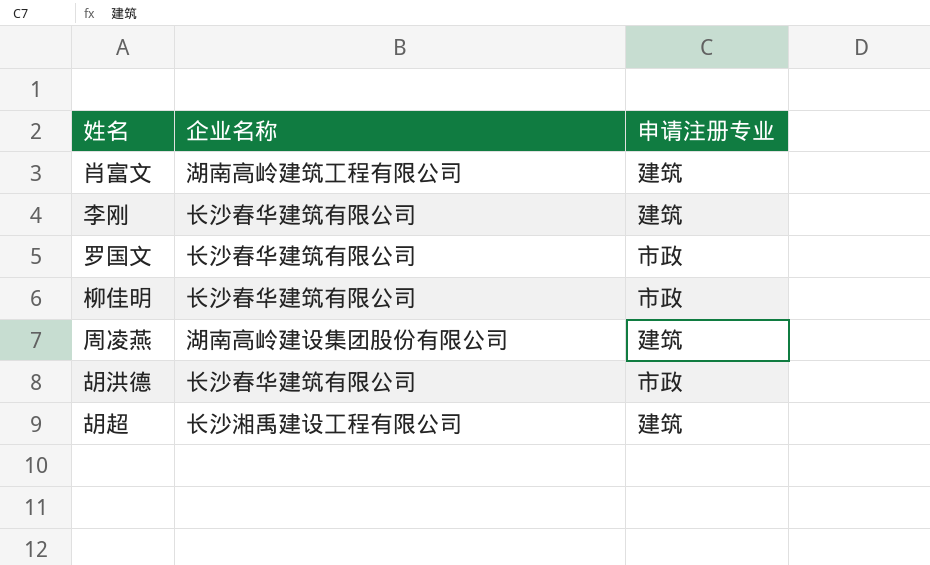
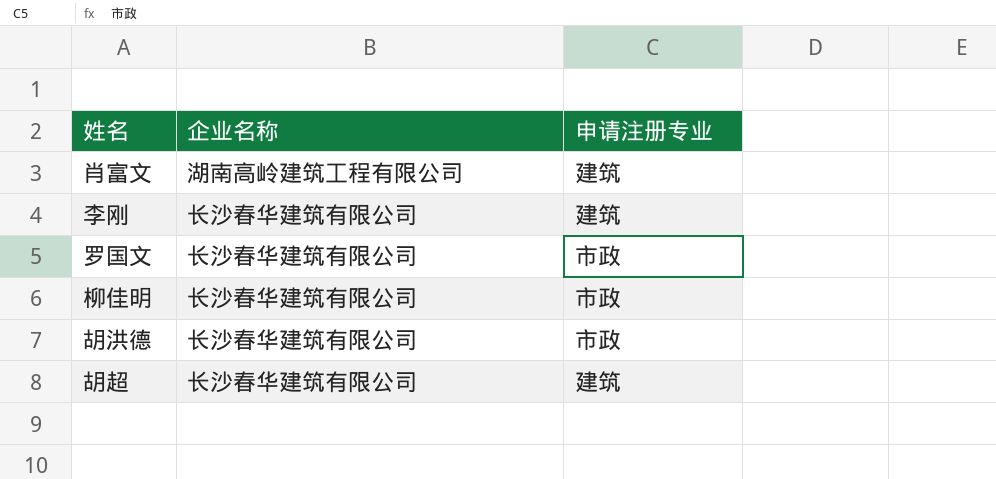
row 周凌燕: 湖南高岭建设集团股份有限公司 | 建筑 -> none
胡超 | 企业名称: 长沙湘禹建设工程有限公司 -> 长沙春华建筑有限公司

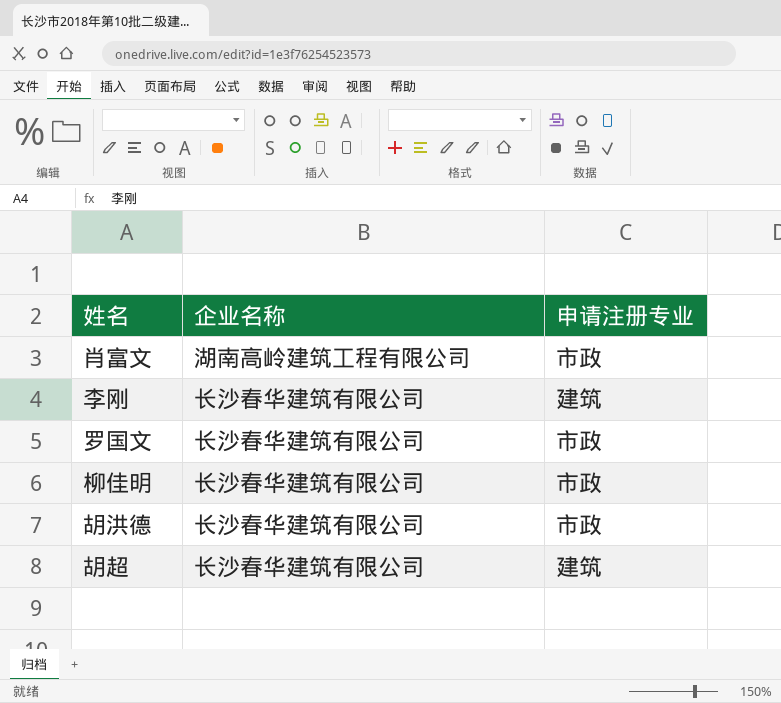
肖富文 | 申请注册专业: 建筑 -> 市政

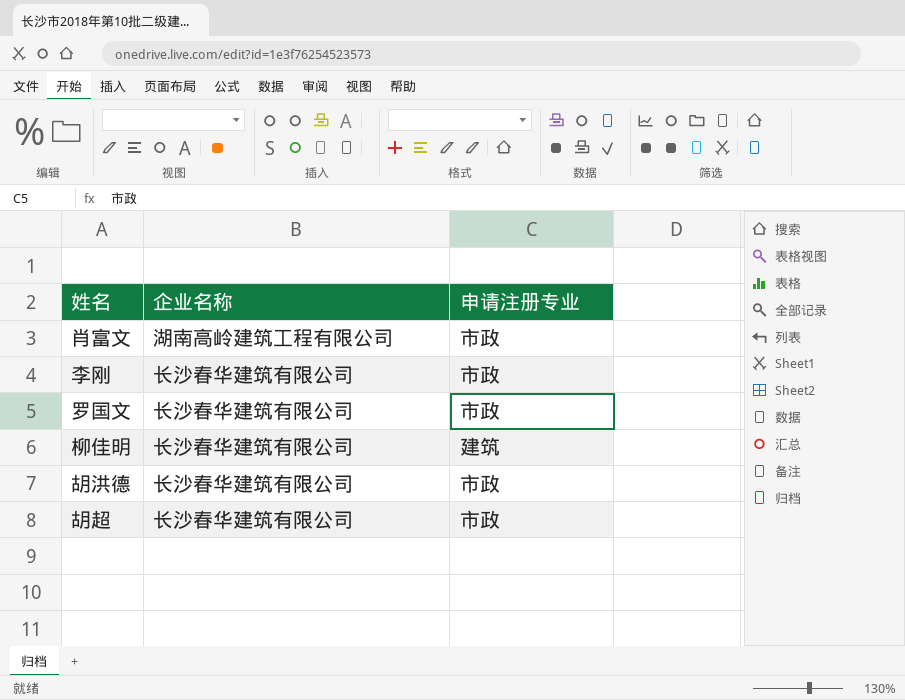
李刚 | 申请注册专业: 建筑 -> 市政
柳佳明 | 申请注册专业: 市政 -> 建筑
胡超 | 申请注册专业: 建筑 -> 市政

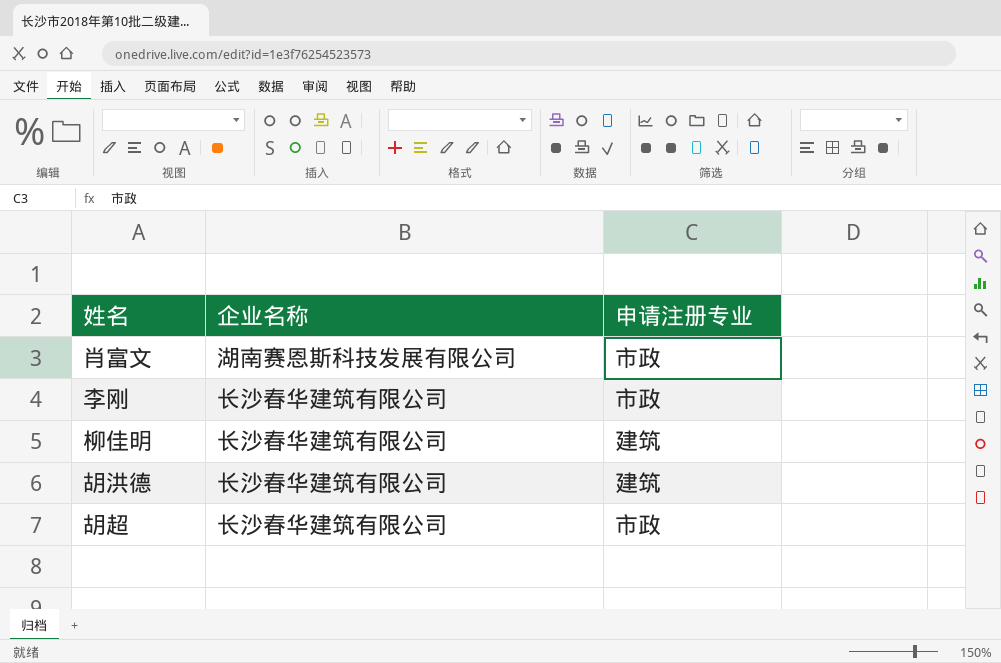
row 罗国文: 长沙春华建筑有限公司 | 市政 -> none
肖富文 | 企业名称: 湖南高岭建筑工程有限公司 -> 湖南赛恩斯科技发展有限公司
胡洪德 | 申请注册专业: 市政 -> 建筑

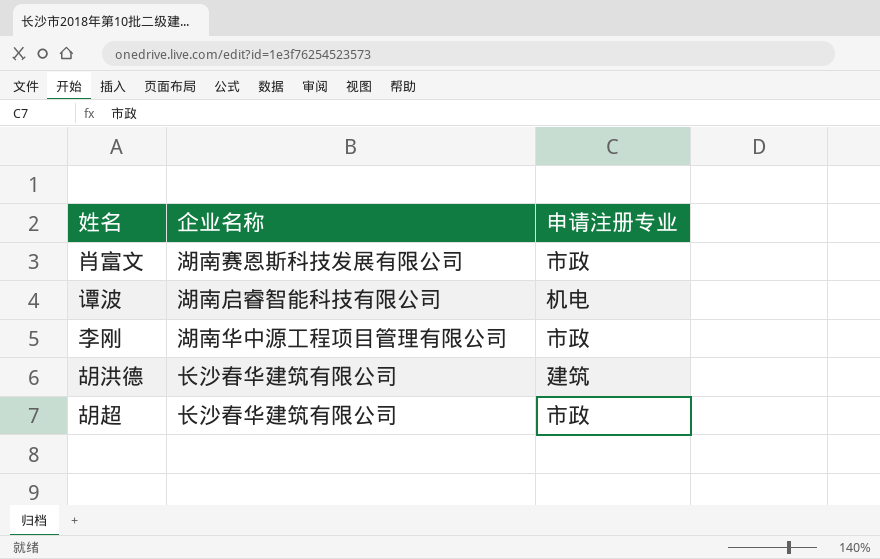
row 柳佳明: 长沙春华建筑有限公司 | 建筑 -> none
row 谭波: none -> 湖南启睿智能科技有限公司 | 机电
李刚 | 企业名称: 长沙春华建筑有限公司 -> 湖南华中源工程项目管理有限公司

